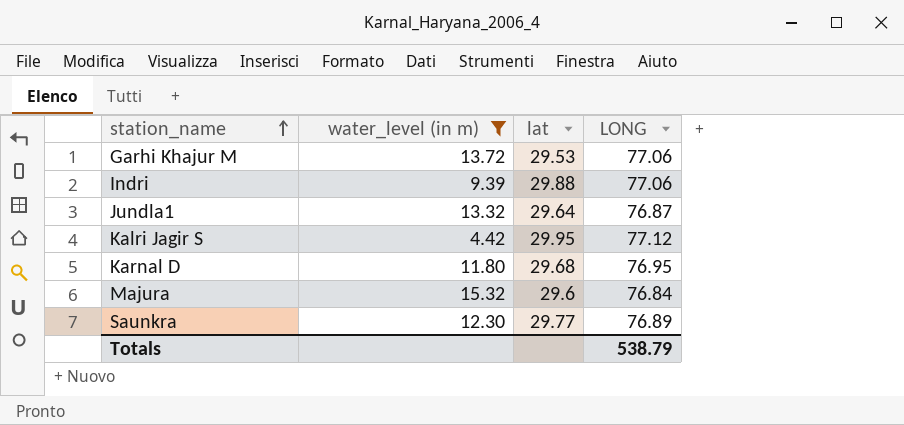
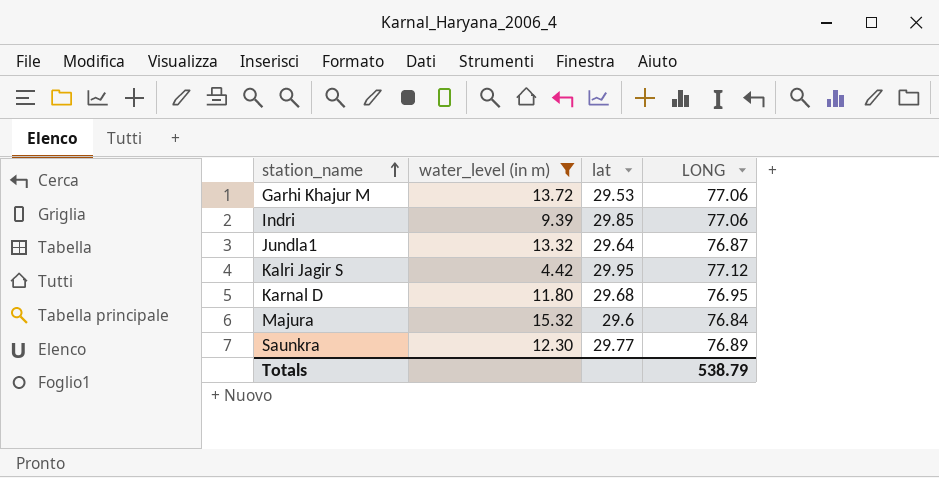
Indri | lat: 29.88 -> 29.85

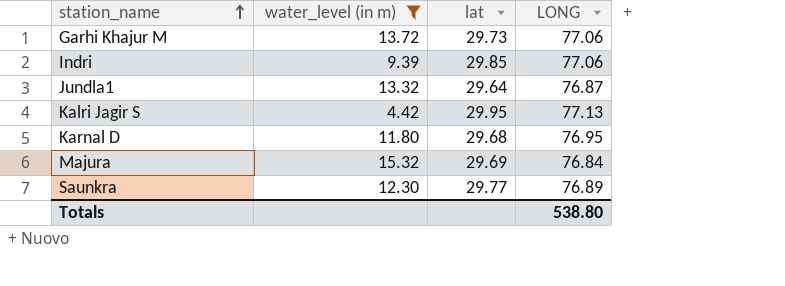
Garhi Khajur M | lat: 29.53 -> 29.73
Kalri Jagir S | LONG: 77.12 -> 77.13
Majura | lat: 29.6 -> 29.69
Totals | LONG: 538.79 -> 538.80

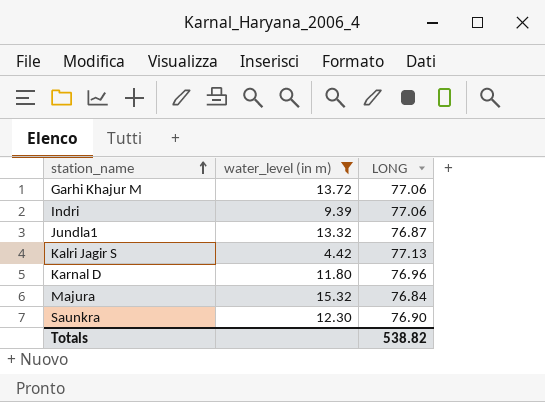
column lat | position: 3 -> none
Karnal D | LONG: 76.95 -> 76.96
Saunkra | LONG: 76.89 -> 76.90
Totals | LONG: 538.80 -> 538.82

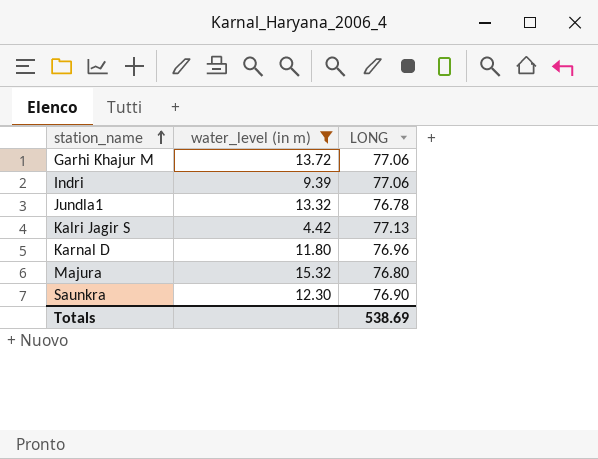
Jundla1 | LONG: 76.87 -> 76.78
Majura | LONG: 76.84 -> 76.80
Totals | LONG: 538.82 -> 538.69

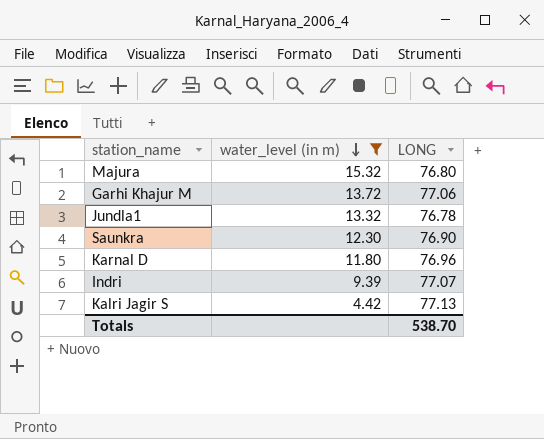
row order: station_name ascending -> water_level (in m) descending
Indri | LONG: 77.06 -> 77.07
Totals | LONG: 538.69 -> 538.70

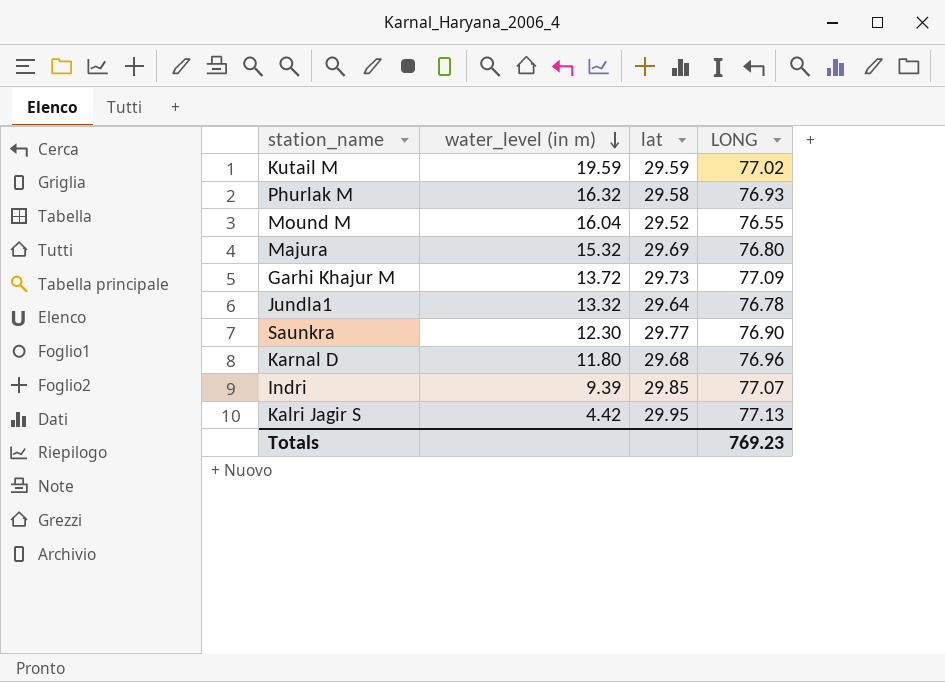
filter: water_level (in m) <= 15.32 -> none
column lat | position: none -> 3
Garhi Khajur M | LONG: 77.06 -> 77.09
Totals | LONG: 538.70 -> 769.23

